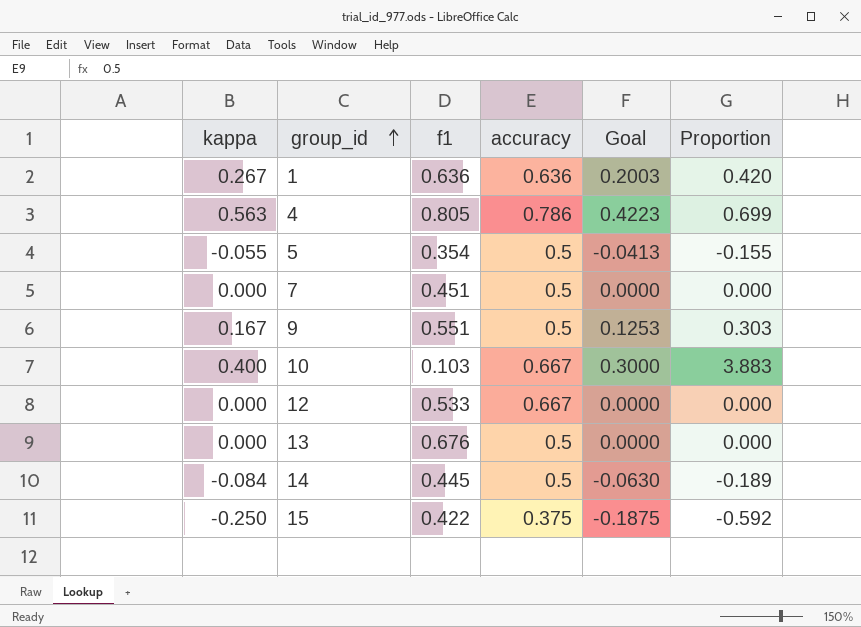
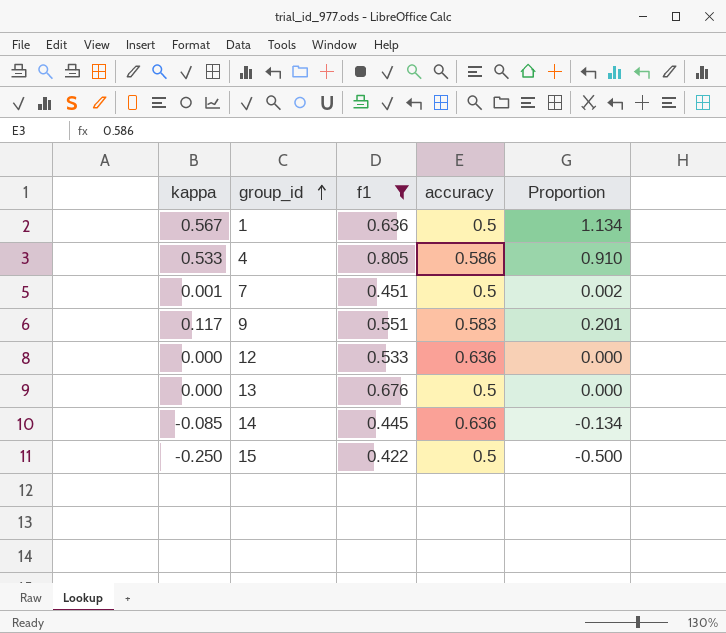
filter: none -> f1 >= 0.422
column Goal | formula: [kappa] * 0.75 -> none
column Proportion | formula: [kappa] / [f1] -> [kappa] / [accuracy]
1 | kappa: 0.267 -> 0.567
1 | accuracy: 0.636 -> 0.5
4 | kappa: 0.563 -> 0.533
4 | accuracy: 0.786 -> 0.586
7 | kappa: 0.000 -> 0.001
9 | kappa: 0.167 -> 0.117
9 | accuracy: 0.5 -> 0.583
12 | accuracy: 0.667 -> 0.636
14 | kappa: -0.084 -> -0.085
14 | accuracy: 0.5 -> 0.636
15 | accuracy: 0.375 -> 0.5

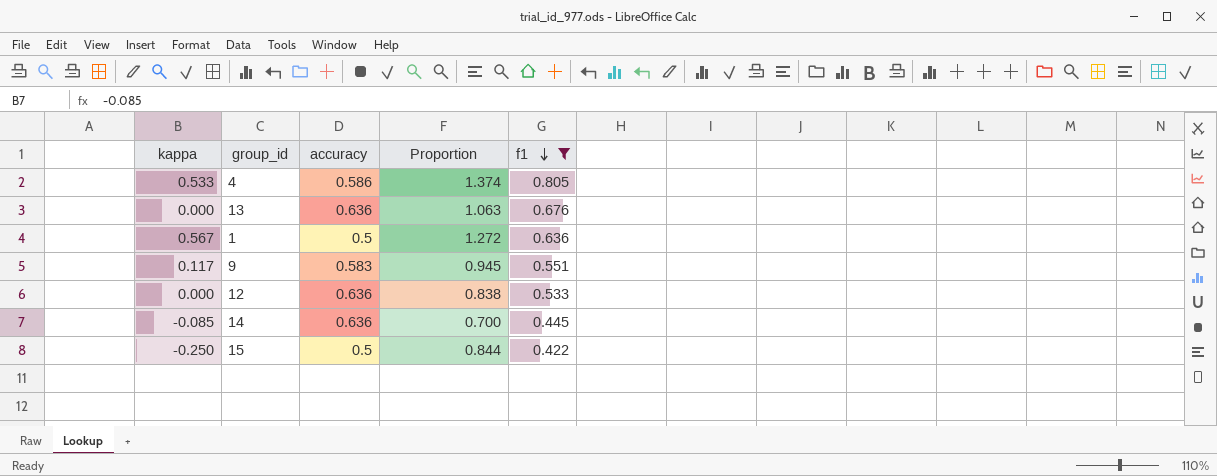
row order: group_id ascending -> f1 descending
column Proportion | formula: [kappa] / [accuracy] -> [f1] / [accuracy]
column f1 | position: 3 -> 5
row 7: 0.001 | 0.451 | 0.5 | 0.002 -> none
13 | accuracy: 0.5 -> 0.636

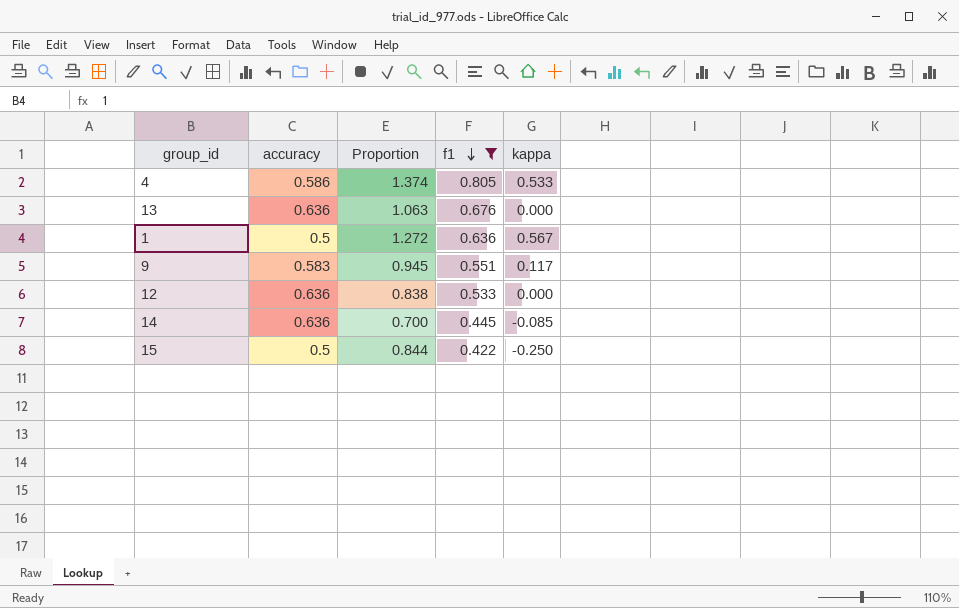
column kappa | position: 1 -> 5

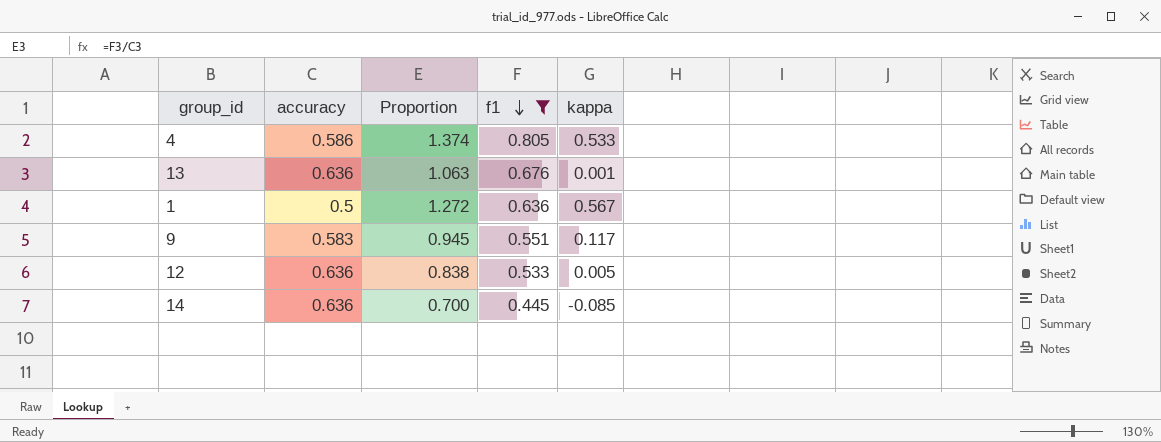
row 15: 0.5 | 0.844 | 0.422 | -0.250 -> none
13 | kappa: 0.000 -> 0.001
12 | kappa: 0.000 -> 0.005

